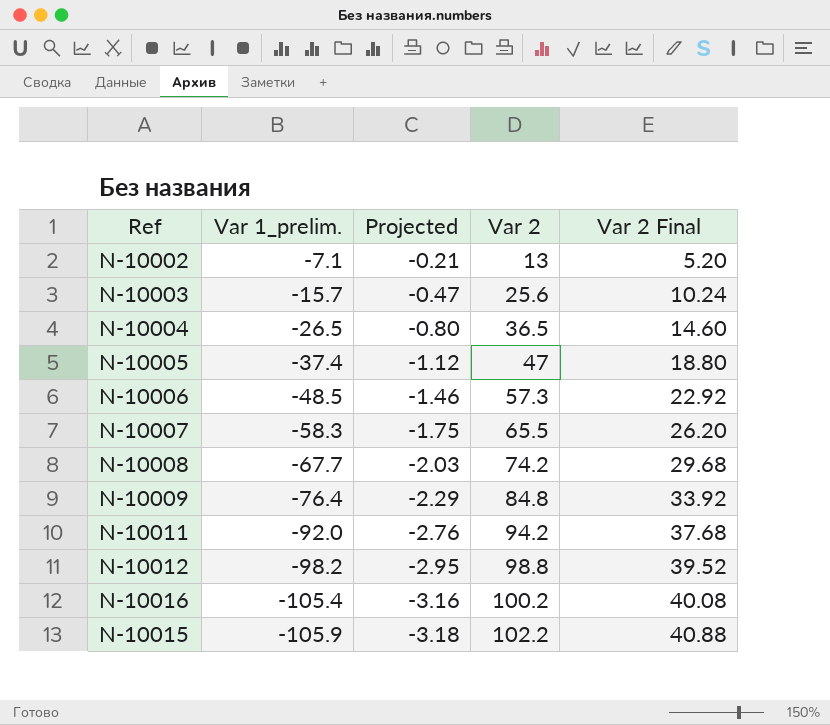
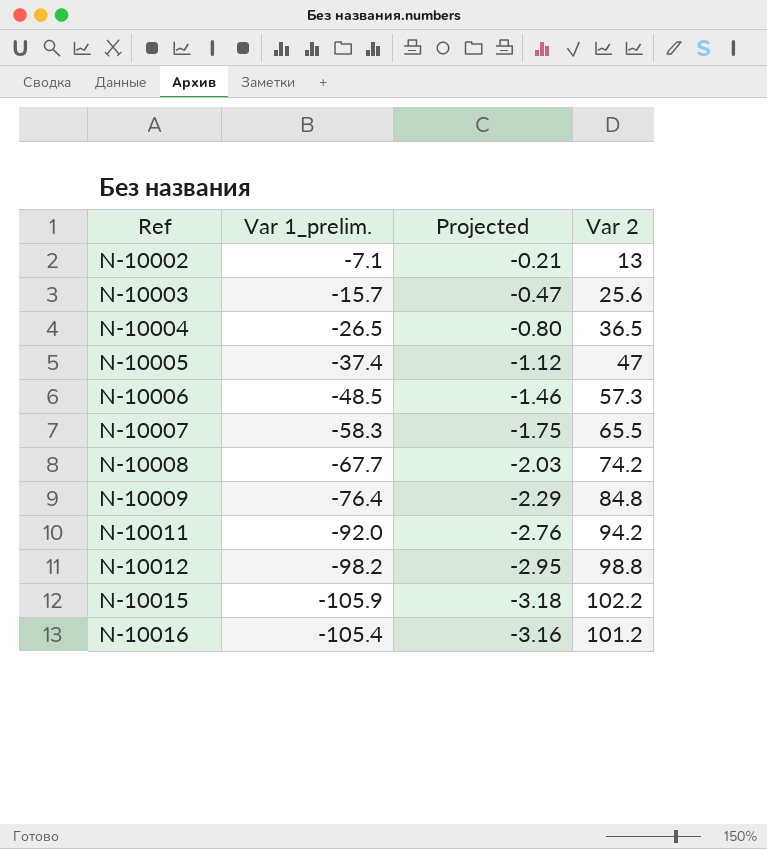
row order: Var 1_prelim. descending -> Ref ascending
column Var 2 Final | formula: [Var 2] * 0.4 -> none
N-10016 | Var 2: 100.2 -> 101.2

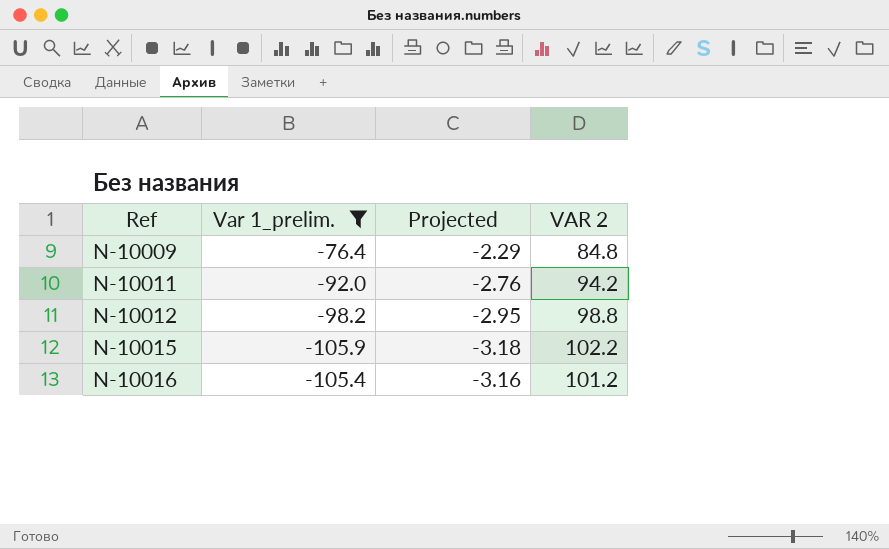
filter: none -> Var 1_prelim. <= -76.4
column name: Var 2 -> VAR 2

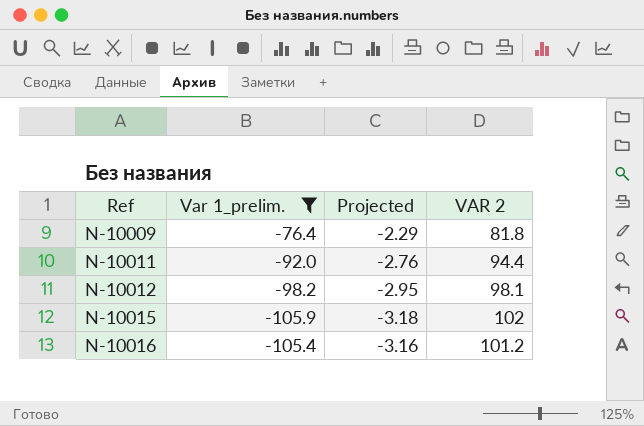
N-10009 | VAR 2: 84.8 -> 81.8
N-10011 | VAR 2: 94.2 -> 94.4
N-10012 | VAR 2: 98.8 -> 98.1
N-10015 | VAR 2: 102.2 -> 102

